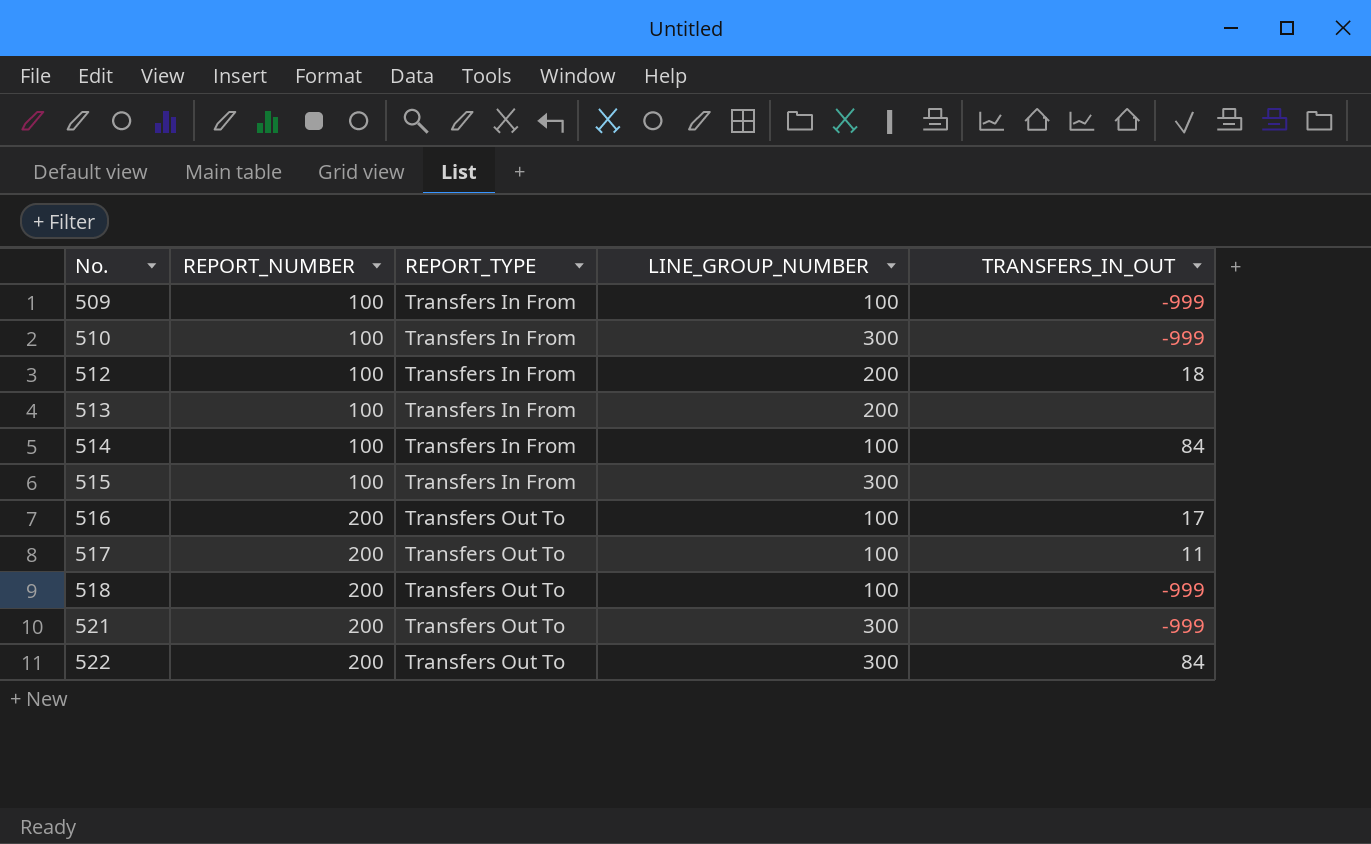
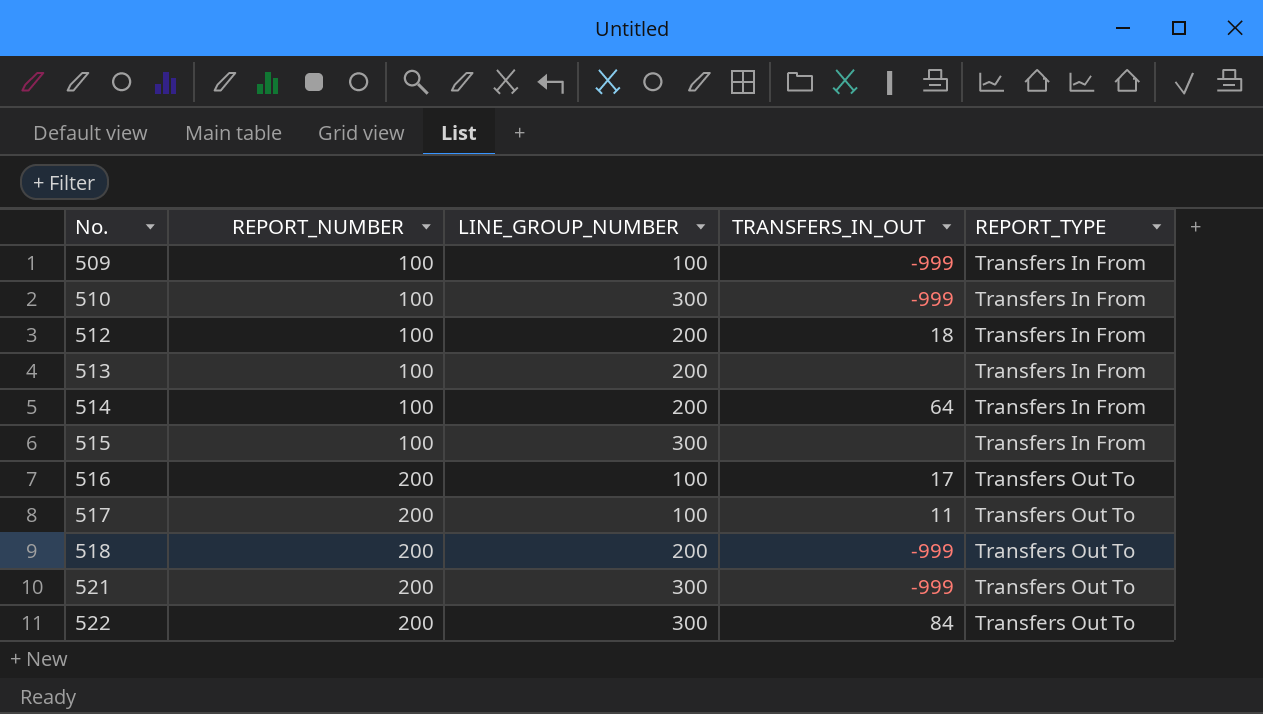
column REPORT_TYPE | position: 3 -> 5
514 | LINE_GROUP_NUMBER: 100 -> 200
514 | TRANSFERS_IN_OUT: 84 -> 64
518 | LINE_GROUP_NUMBER: 100 -> 200

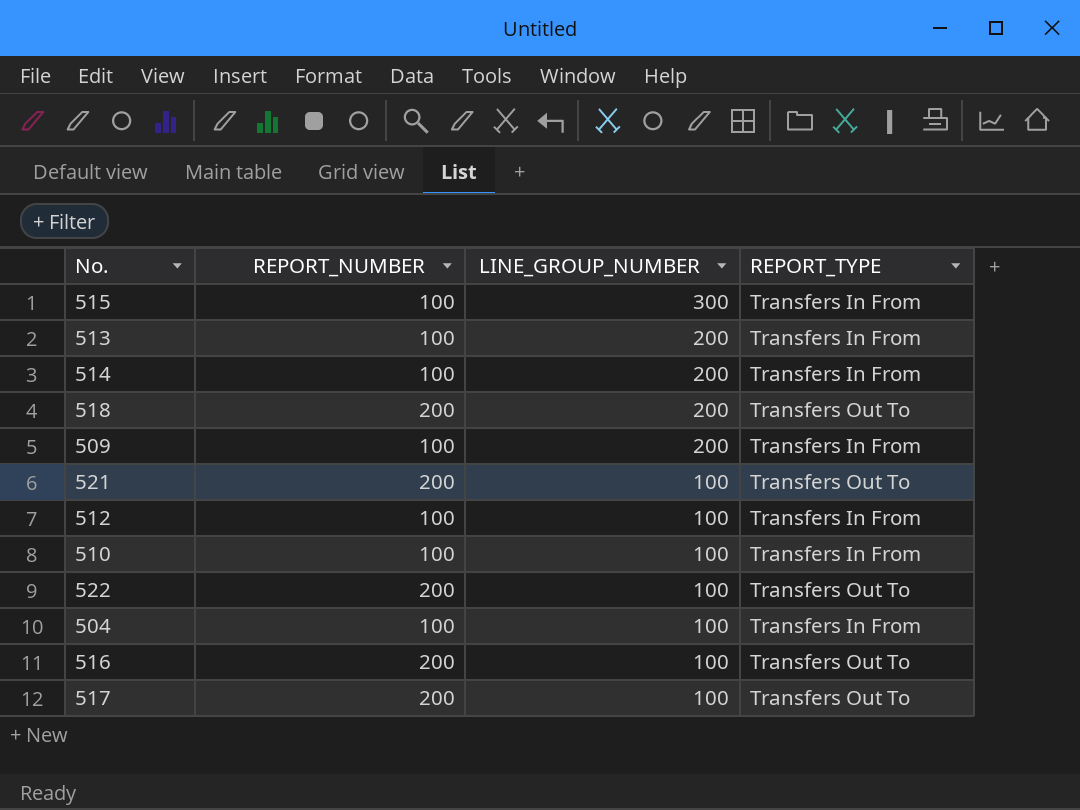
row order: No. ascending -> LINE_GROUP_NUMBER descending
column TRANSFERS_IN_OUT | position: 4 -> none
509 | LINE_GROUP_NUMBER: 100 -> 200
521 | LINE_GROUP_NUMBER: 300 -> 100
512 | LINE_GROUP_NUMBER: 200 -> 100
510 | LINE_GROUP_NUMBER: 300 -> 100
522 | LINE_GROUP_NUMBER: 300 -> 100
row 504: none -> 100 | 100 | Transfers In From

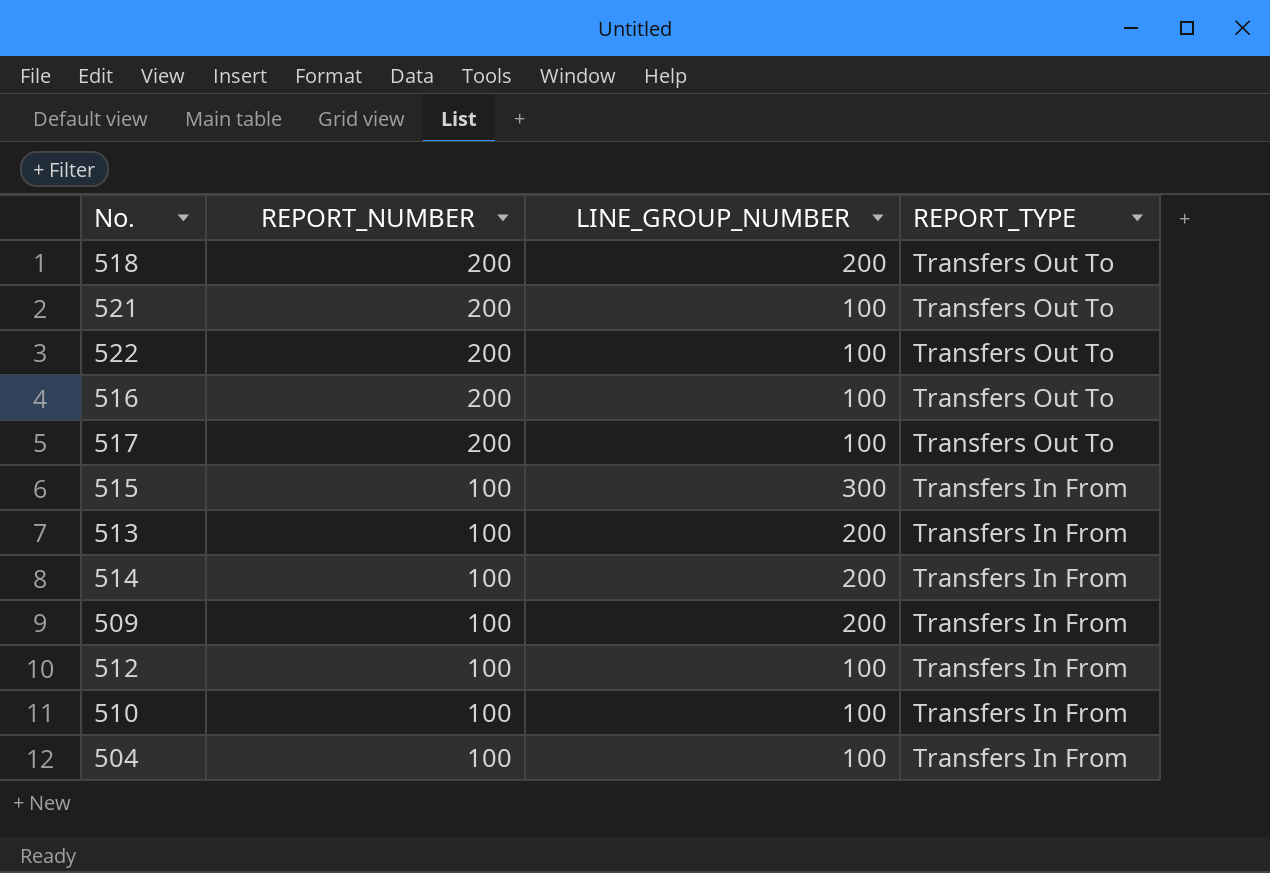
row order: LINE_GROUP_NUMBER descending -> REPORT_NUMBER descending

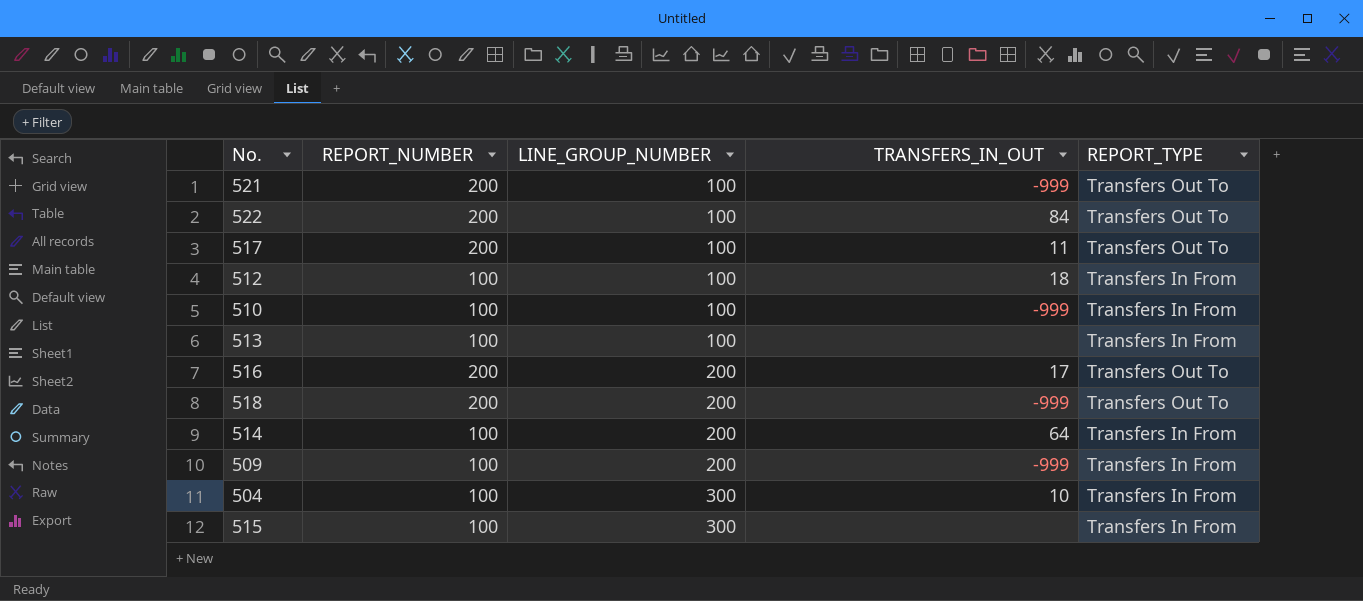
row order: REPORT_NUMBER descending -> LINE_GROUP_NUMBER ascending
column TRANSFERS_IN_OUT | position: none -> 4
513 | LINE_GROUP_NUMBER: 200 -> 100
516 | LINE_GROUP_NUMBER: 100 -> 200
504 | LINE_GROUP_NUMBER: 100 -> 300

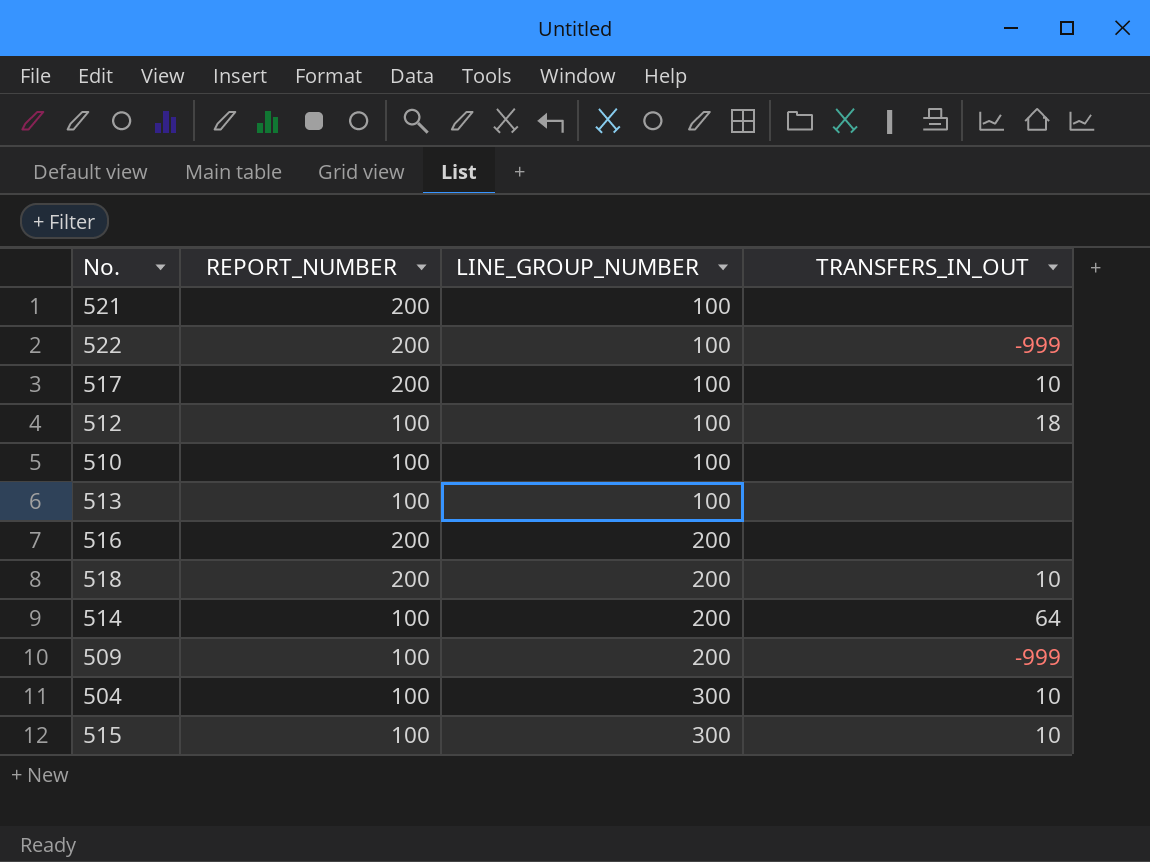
column REPORT_TYPE | position: 5 -> none
521 | TRANSFERS_IN_OUT: -999 -> none
522 | TRANSFERS_IN_OUT: 84 -> -999
517 | TRANSFERS_IN_OUT: 11 -> 10
510 | TRANSFERS_IN_OUT: -999 -> none
516 | TRANSFERS_IN_OUT: 17 -> none
518 | TRANSFERS_IN_OUT: -999 -> 10
515 | TRANSFERS_IN_OUT: none -> 10

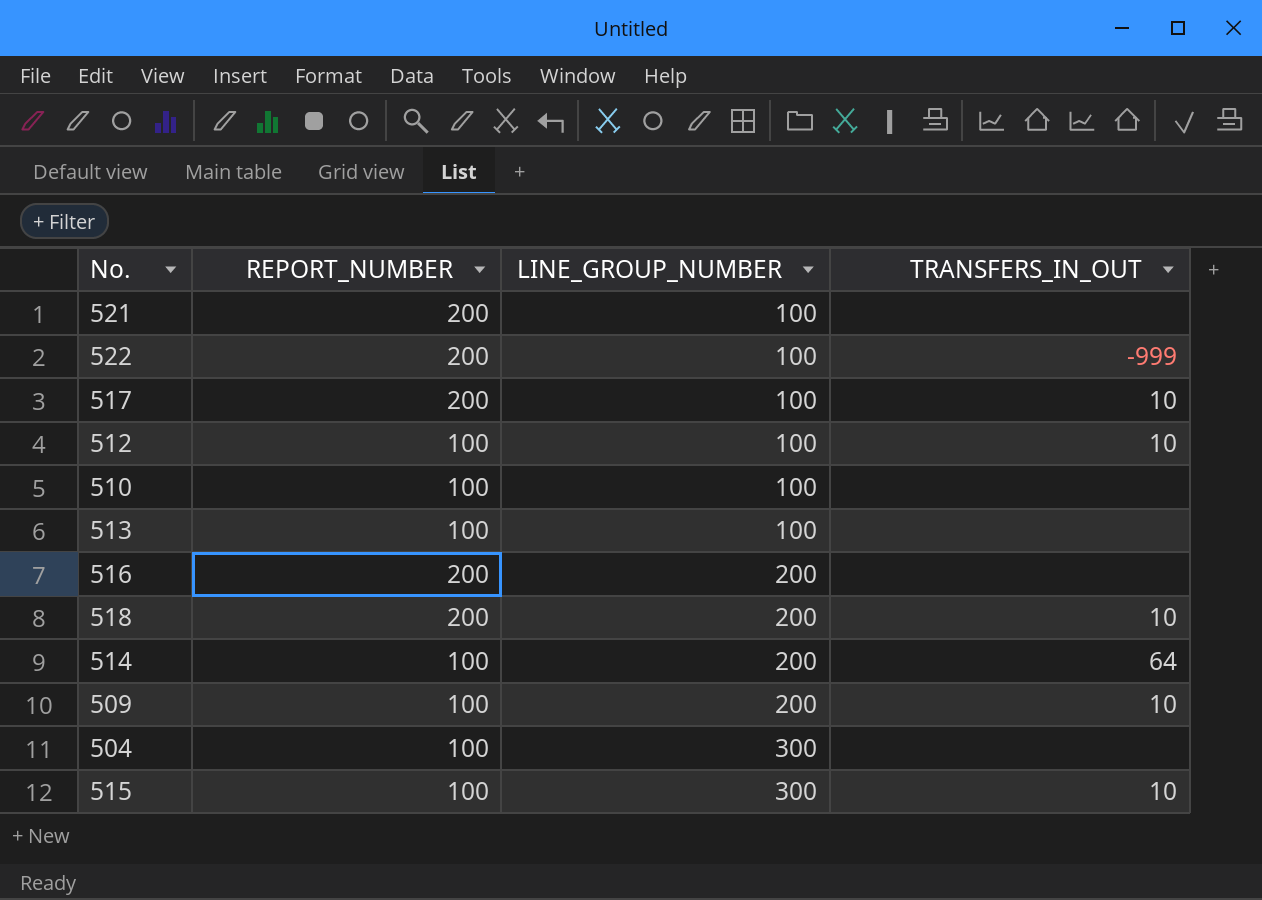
512 | TRANSFERS_IN_OUT: 18 -> 10
509 | TRANSFERS_IN_OUT: -999 -> 10
504 | TRANSFERS_IN_OUT: 10 -> none

